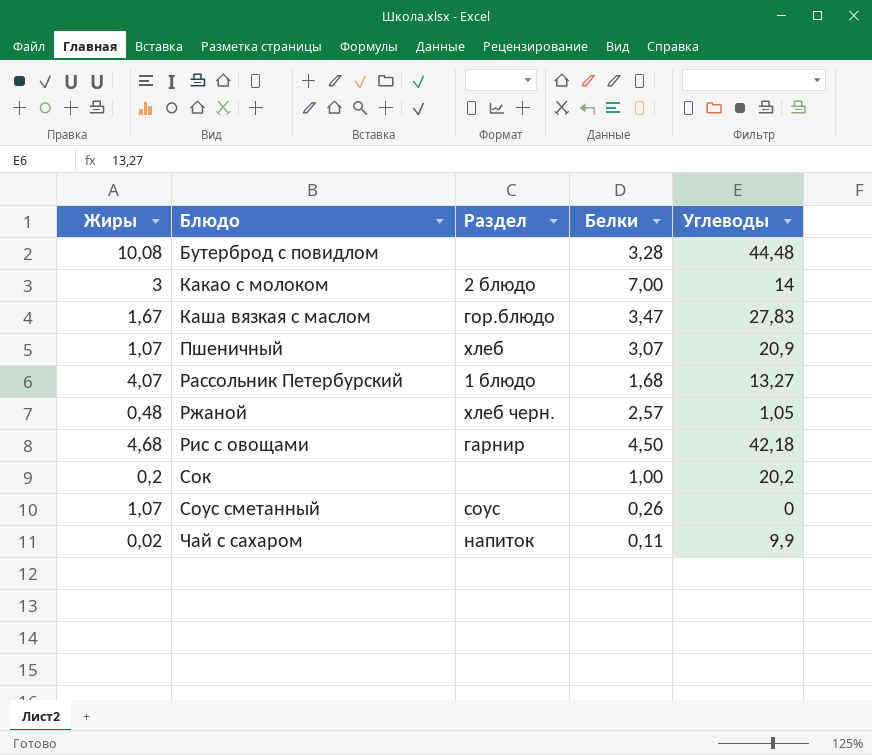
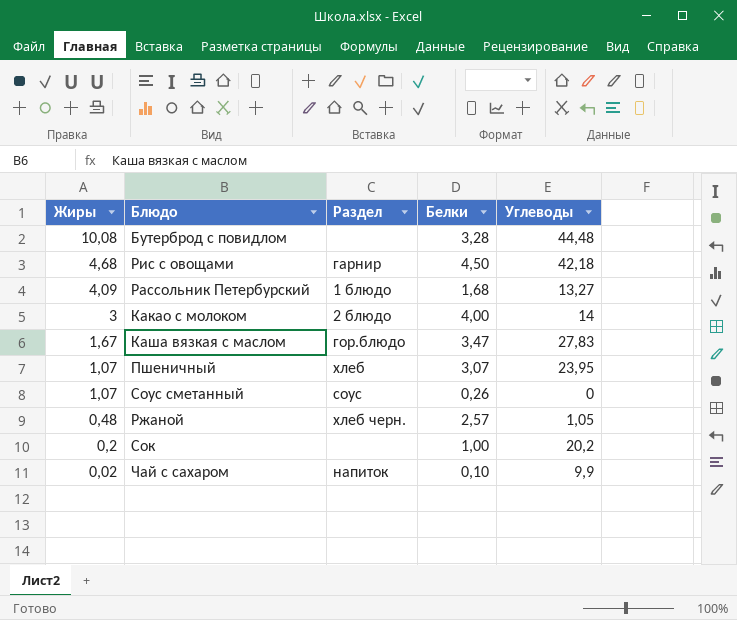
row order: Блюдо ascending -> Жиры descending
Рассольник Петербурский | Жиры: 4,07 -> 4,09
Какао с молоком | Белки: 7,00 -> 4,00
Пшеничный | Углеводы: 20,9 -> 23,95
Чай с сахаром | Белки: 0,11 -> 0,10

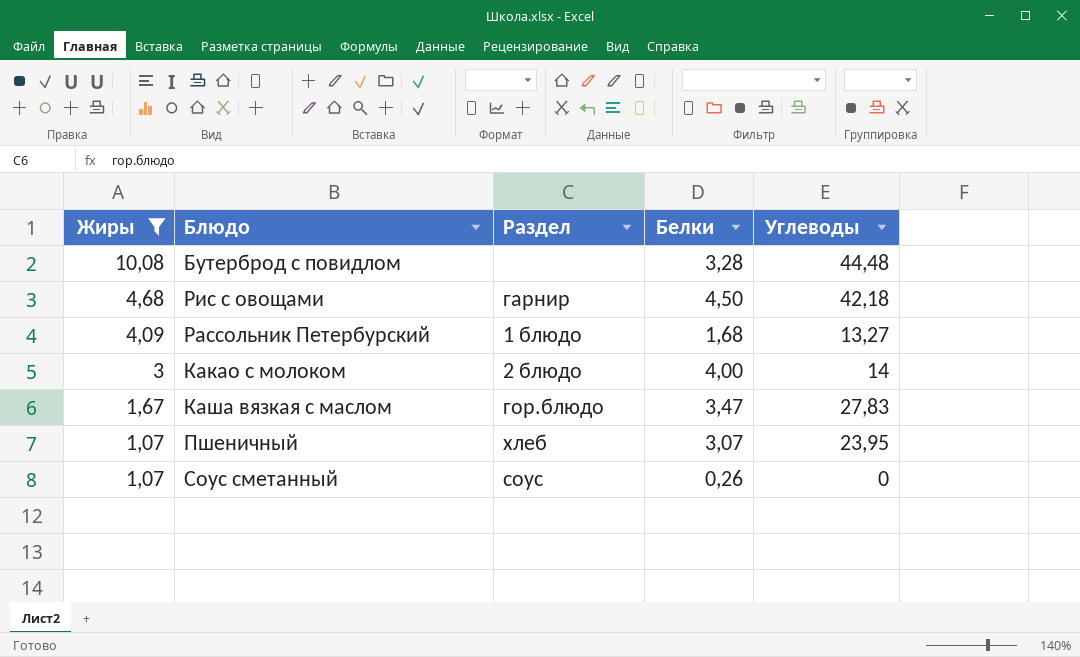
filter: none -> Жиры >= 1,07

